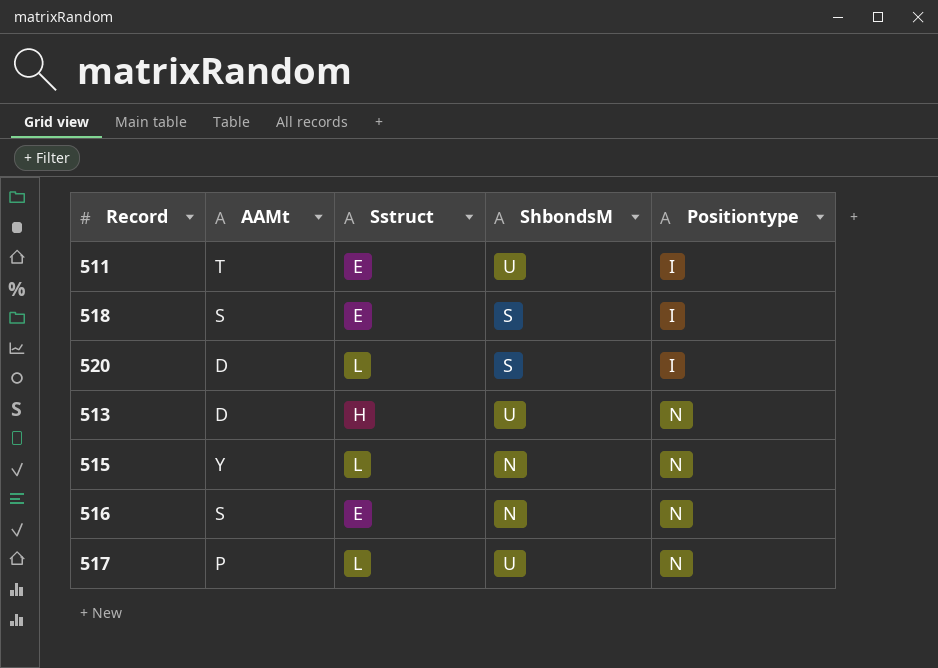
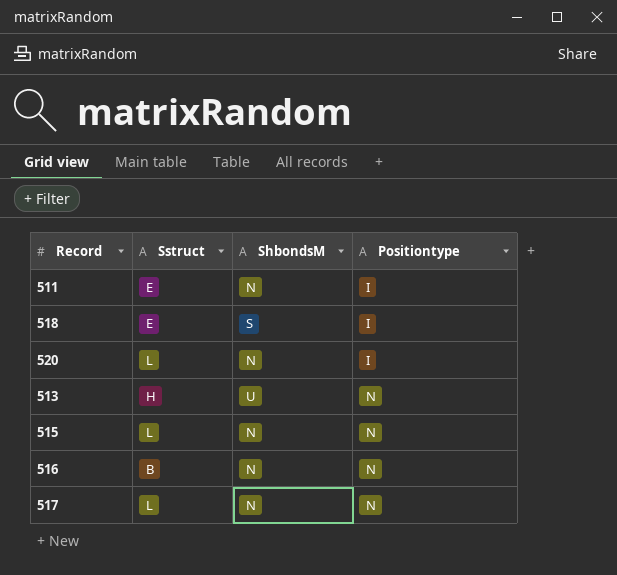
column AAMt | position: 2 -> none
511 | ShbondsM: U -> N
520 | ShbondsM: S -> N
516 | Sstruct: E -> B
517 | ShbondsM: U -> N

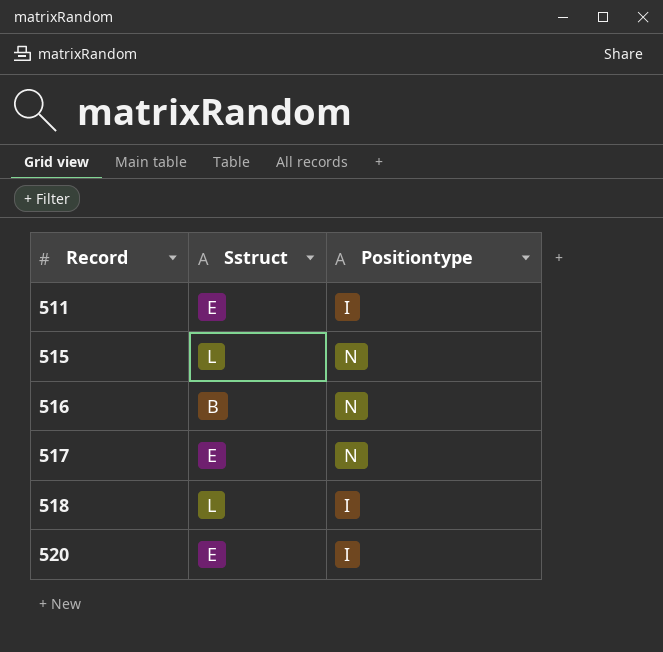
row order: Positiontype ascending -> Record ascending
column ShbondsM | position: 3 -> none
row 513: H | U | N -> none
517 | Sstruct: L -> E
518 | Sstruct: E -> L
520 | Sstruct: L -> E

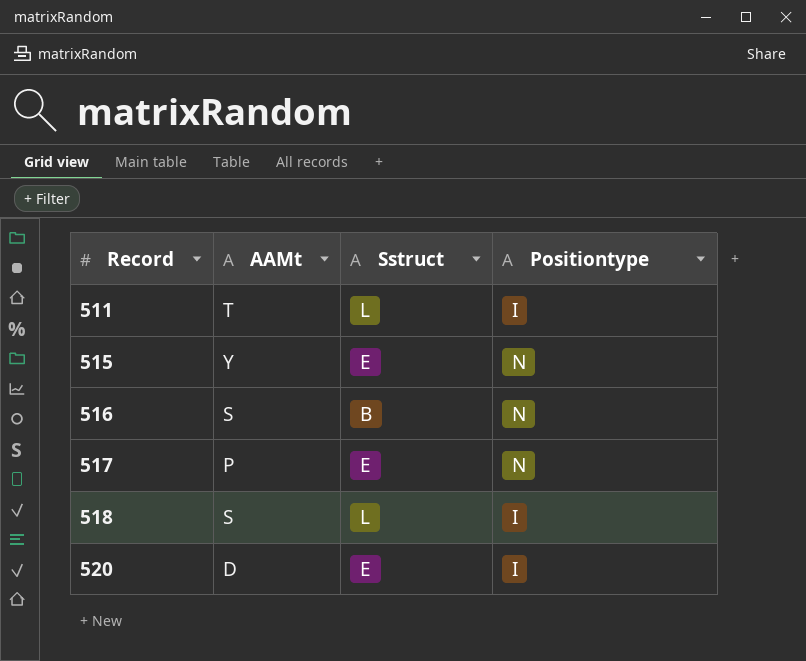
column AAMt | position: none -> 2
511 | Sstruct: E -> L
515 | Sstruct: L -> E

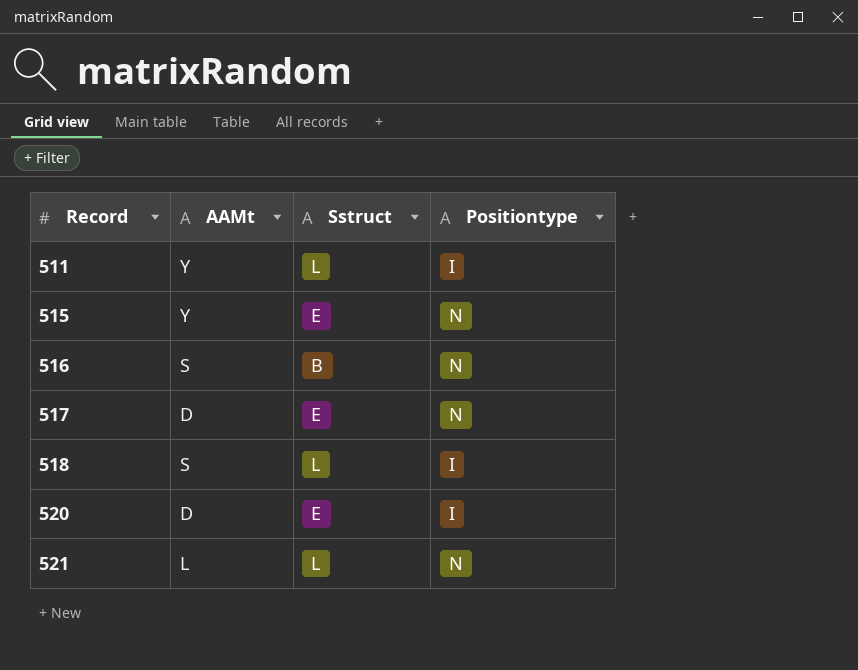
511 | AAMt: T -> Y
517 | AAMt: P -> D
row 521: none -> L | L | N

